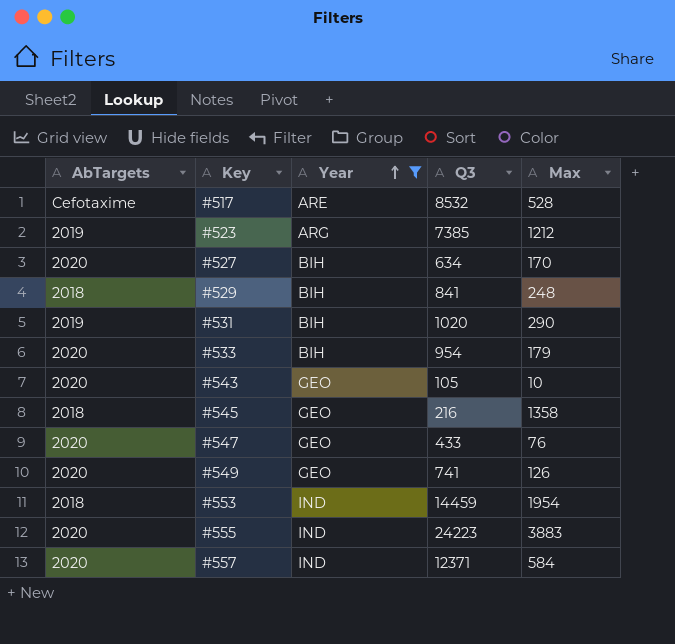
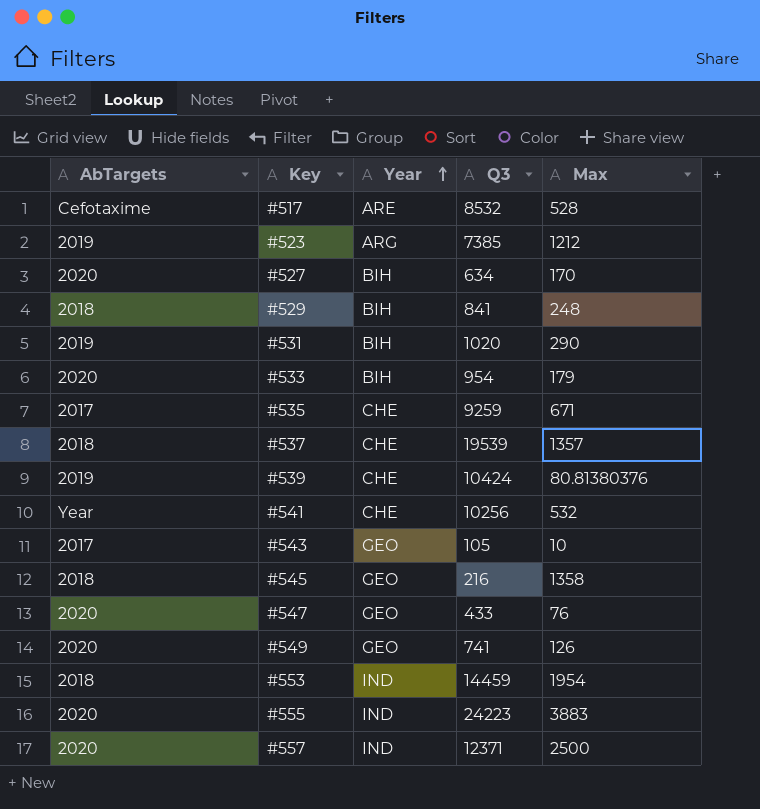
filter: Year != CHE -> none
#543 | AbTargets: 2020 -> 2017
#557 | Max: 584 -> 2500

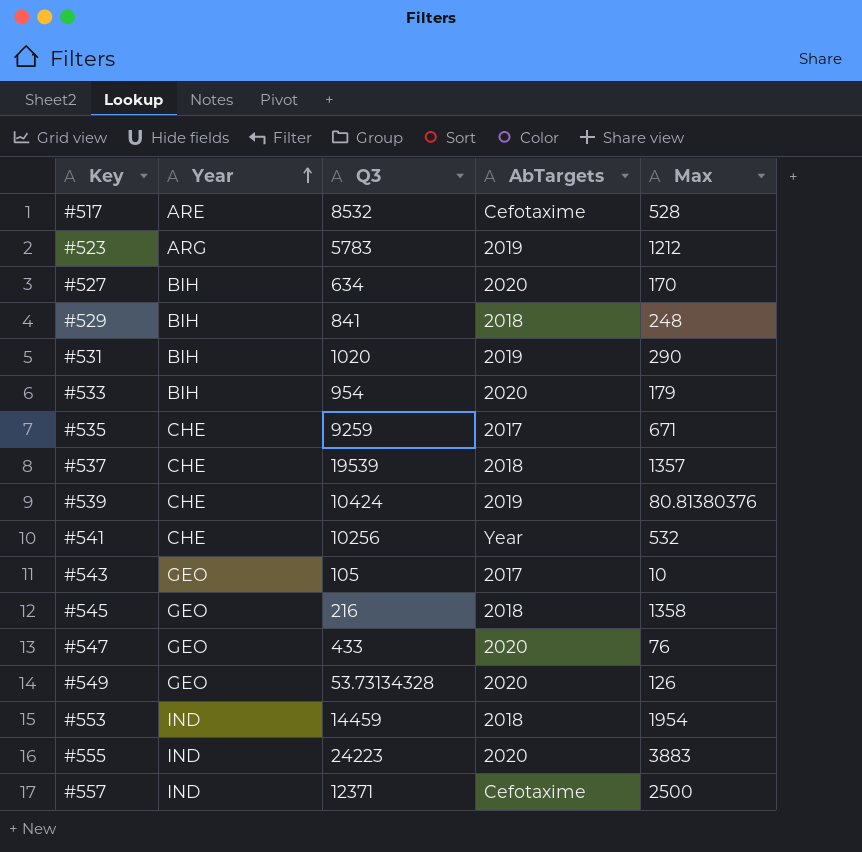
column AbTargets | position: 1 -> 4
#523 | Q3: 7385 -> 5783
#549 | Q3: 741 -> 53.73134328
#557 | AbTargets: 2020 -> Cefotaxime

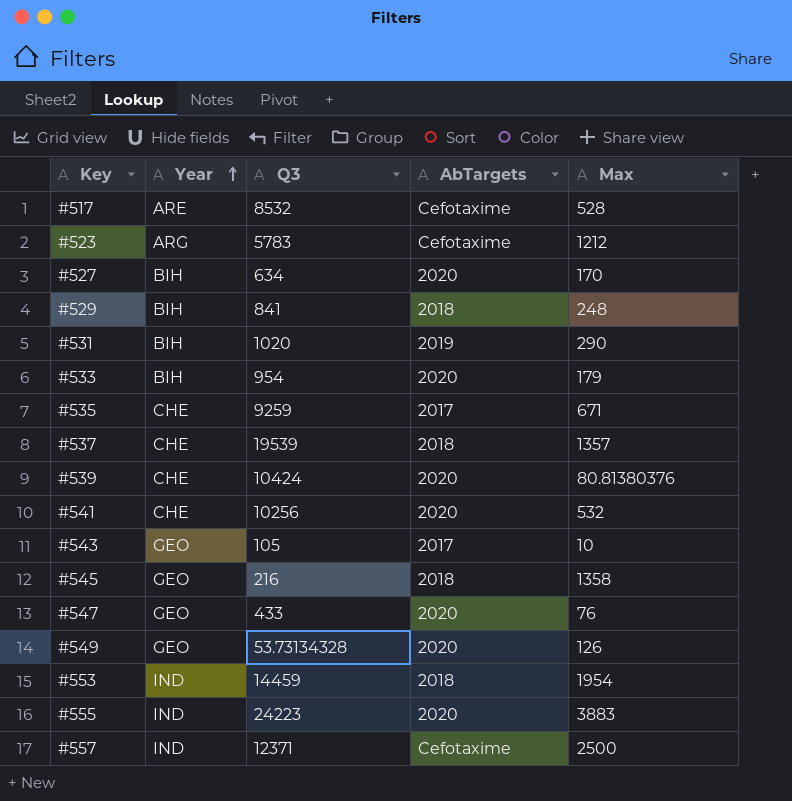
#523 | AbTargets: 2019 -> Cefotaxime
#539 | AbTargets: 2019 -> 2020
#541 | AbTargets: Year -> 2020

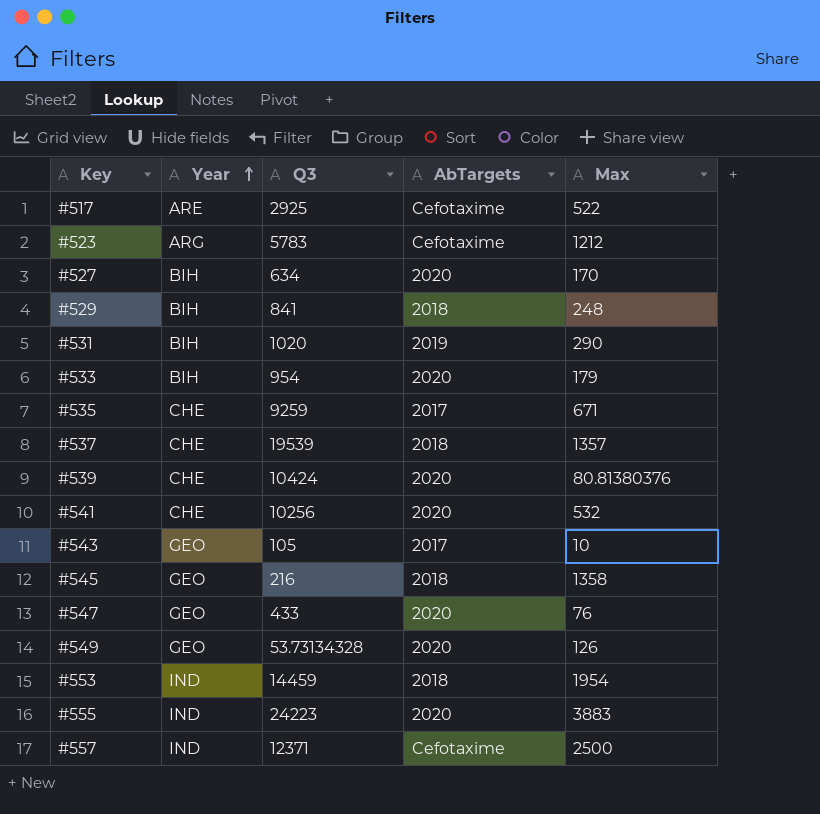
#517 | Q3: 8532 -> 2925
#517 | Max: 528 -> 522

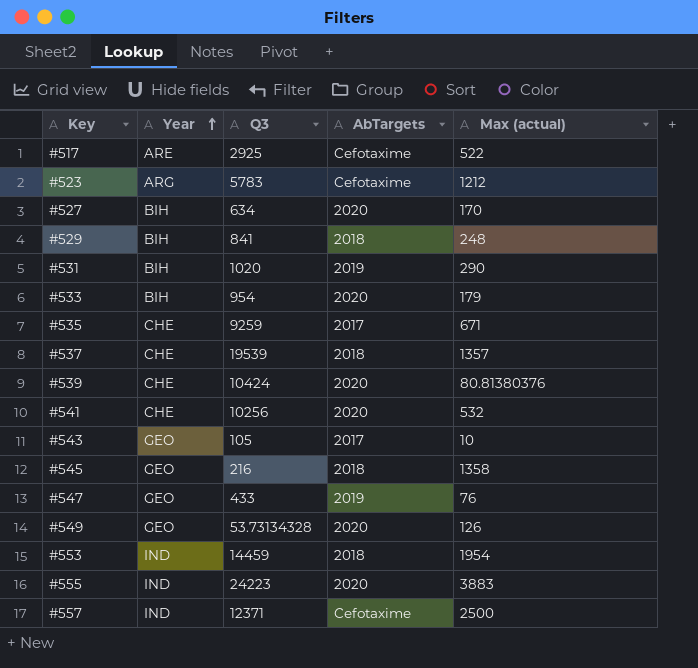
column name: Max -> Max (actual)
#547 | AbTargets: 2020 -> 2019

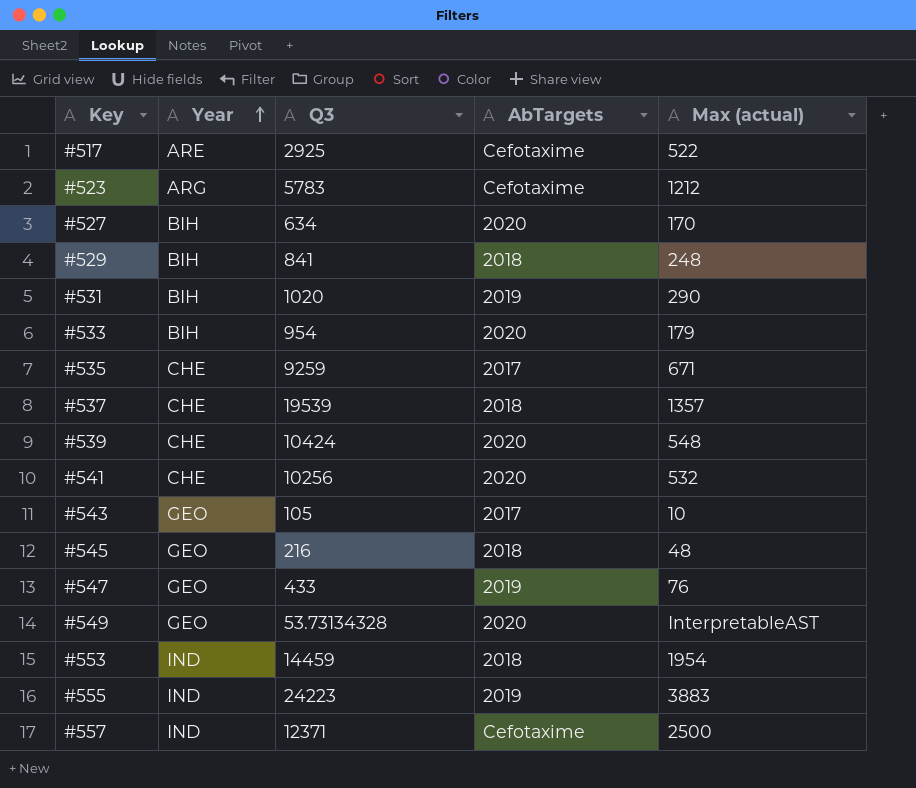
#539 | Max (actual): 80.81380376 -> 548
#545 | Max (actual): 1358 -> 48
#549 | Max (actual): 126 -> InterpretableAST
#555 | AbTargets: 2020 -> 2019

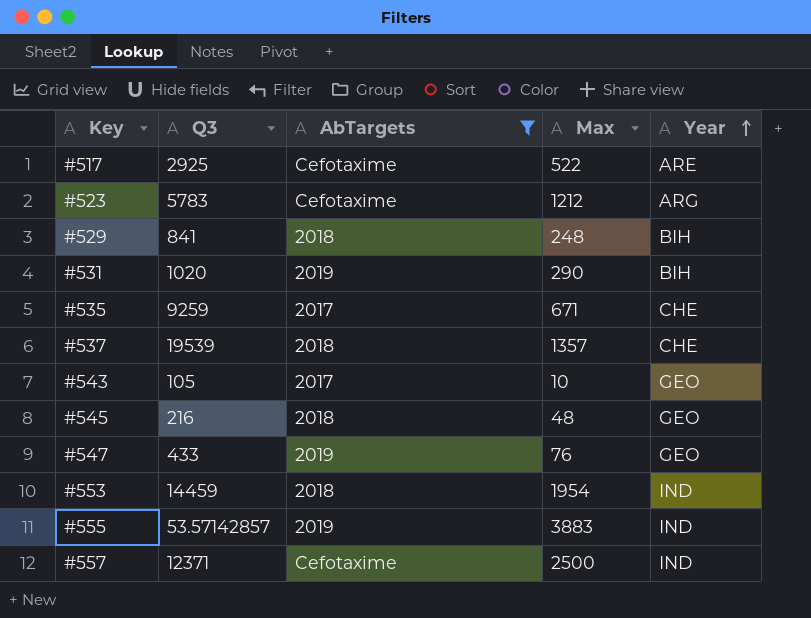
filter: none -> AbTargets != 2020
column name: Max (actual) -> Max
column Year | position: 2 -> 5
#555 | Q3: 24223 -> 53.57142857

